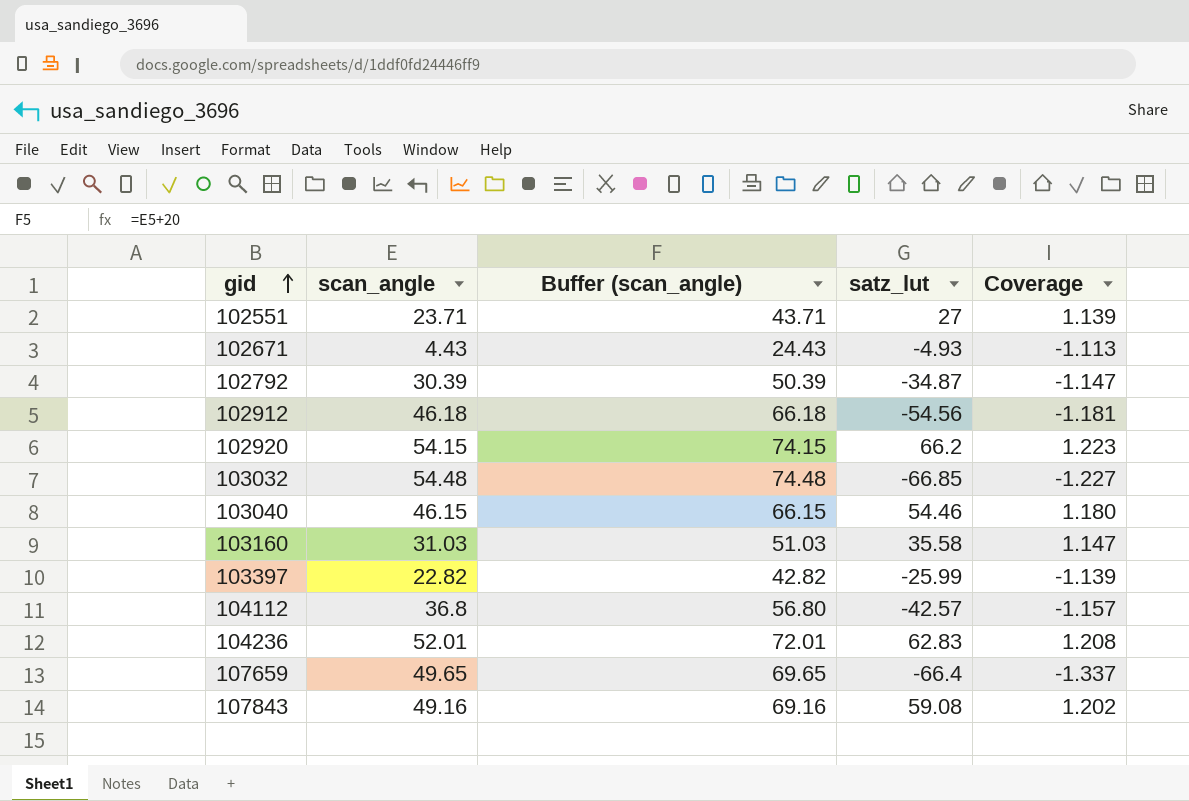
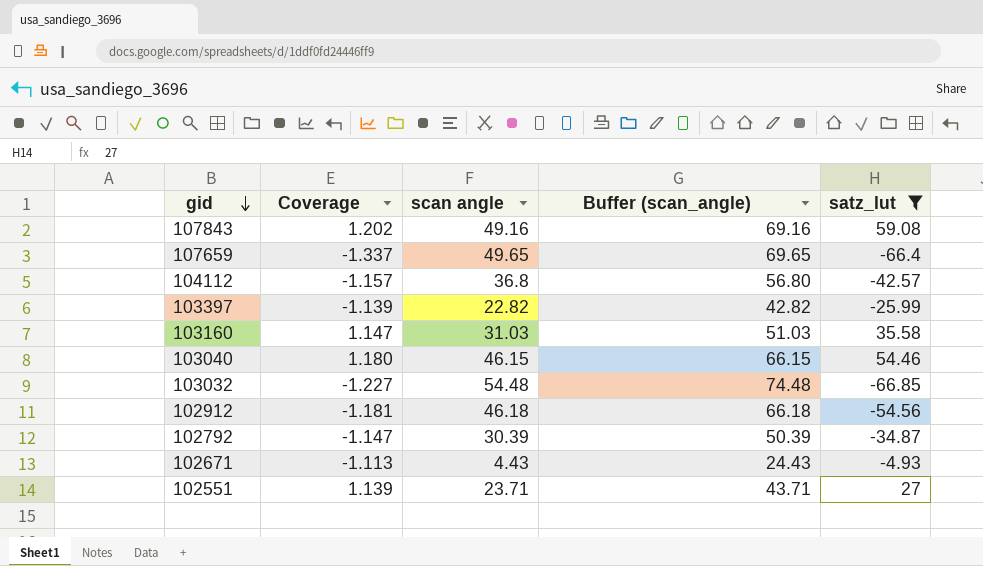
filter: none -> satz_lut <= 59.08
row order: gid ascending -> gid descending
column Coverage | position: 5 -> 2
column name: scan_angle -> scan angle

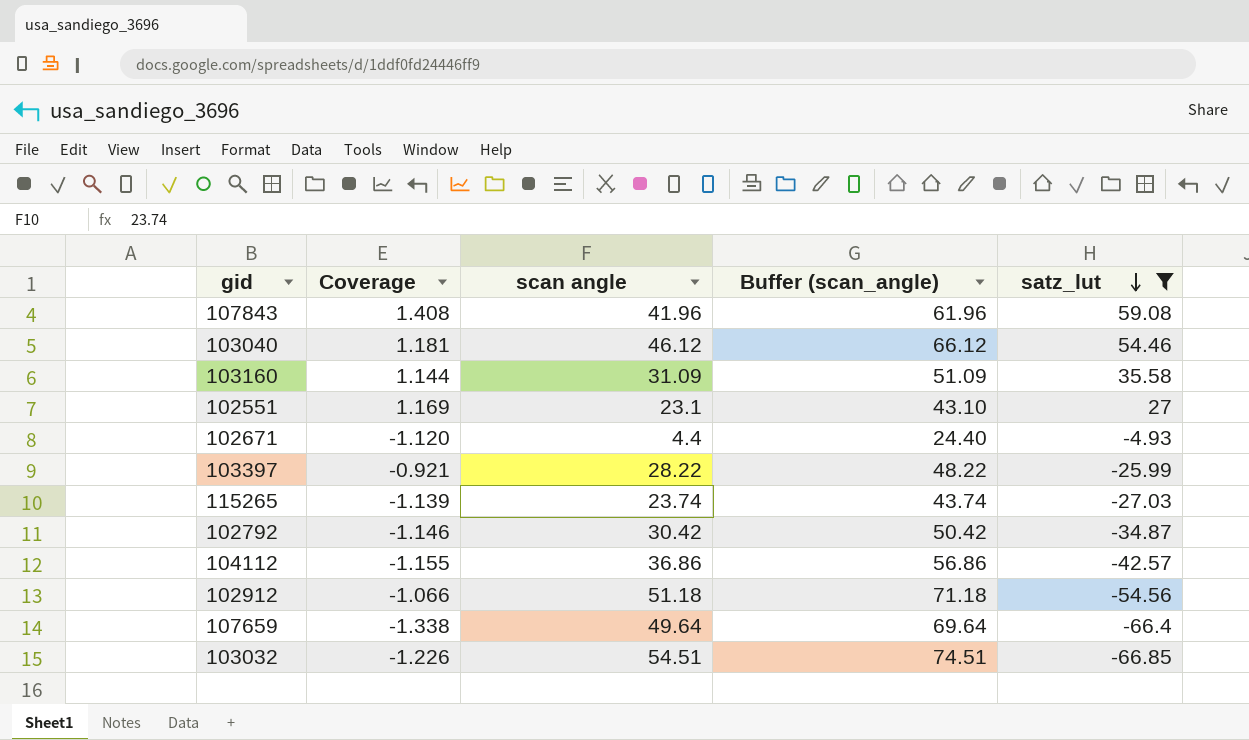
row order: gid descending -> satz_lut descending
107843 | Coverage: 1.202 -> 1.408
107843 | scan angle: 49.16 -> 41.96
107843 | Buffer (scan_angle): 69.16 -> 61.96
103040 | Coverage: 1.180 -> 1.181
103040 | scan angle: 46.15 -> 46.12
103040 | Buffer (scan_angle): 66.15 -> 66.12
103160 | Coverage: 1.147 -> 1.144
103160 | scan angle: 31.03 -> 31.09
103160 | Buffer (scan_angle): 51.03 -> 51.09
102551 | Coverage: 1.139 -> 1.169
102551 | scan angle: 23.71 -> 23.1
102551 | Buffer (scan_angle): 43.71 -> 43.10
102671 | Coverage: -1.113 -> -1.120
102671 | scan angle: 4.43 -> 4.4
102671 | Buffer (scan_angle): 24.43 -> 24.40
103397 | Coverage: -1.139 -> -0.921
103397 | scan angle: 22.82 -> 28.22
103397 | Buffer (scan_angle): 42.82 -> 48.22
row 115265: none -> -1.139 | 23.74 | 43.74 | -27.03
102792 | Coverage: -1.147 -> -1.146
102792 | scan angle: 30.39 -> 30.42
102792 | Buffer (scan_angle): 50.39 -> 50.42
104112 | Coverage: -1.157 -> -1.155
104112 | scan angle: 36.8 -> 36.86
104112 | Buffer (scan_angle): 56.80 -> 56.86
102912 | Coverage: -1.181 -> -1.066
102912 | scan angle: 46.18 -> 51.18
102912 | Buffer (scan_angle): 66.18 -> 71.18
107659 | Coverage: -1.337 -> -1.338
107659 | scan angle: 49.65 -> 49.64
107659 | Buffer (scan_angle): 69.65 -> 69.64
103032 | Coverage: -1.227 -> -1.226
103032 | scan angle: 54.48 -> 54.51
103032 | Buffer (scan_angle): 74.48 -> 74.51

